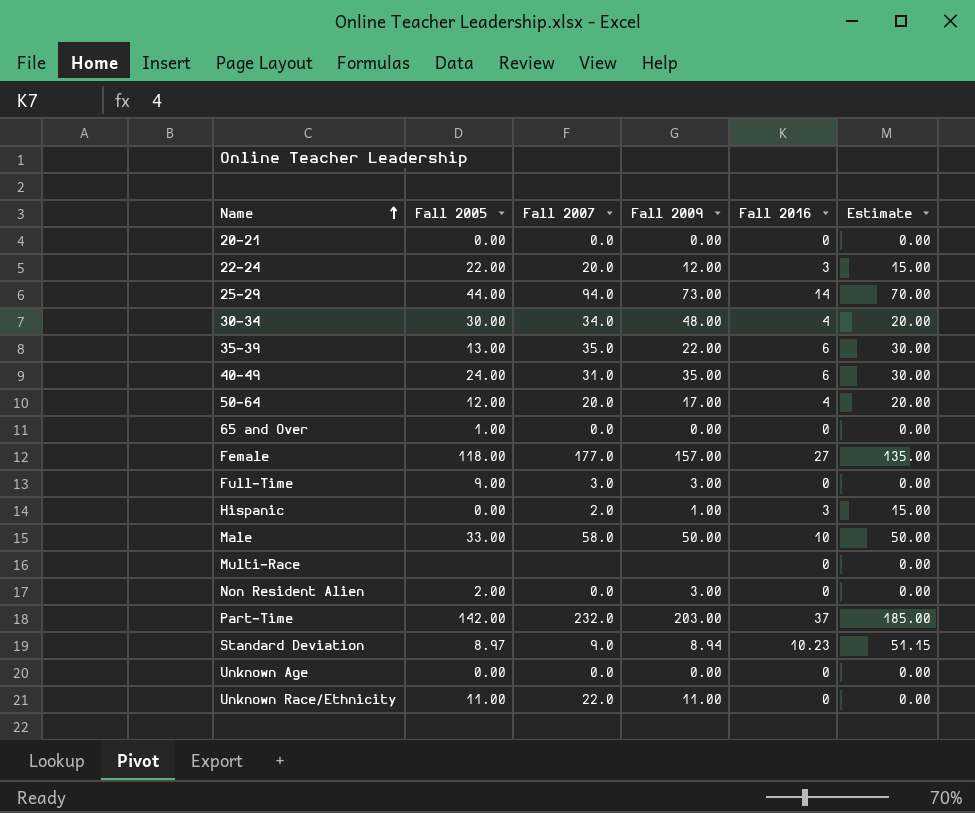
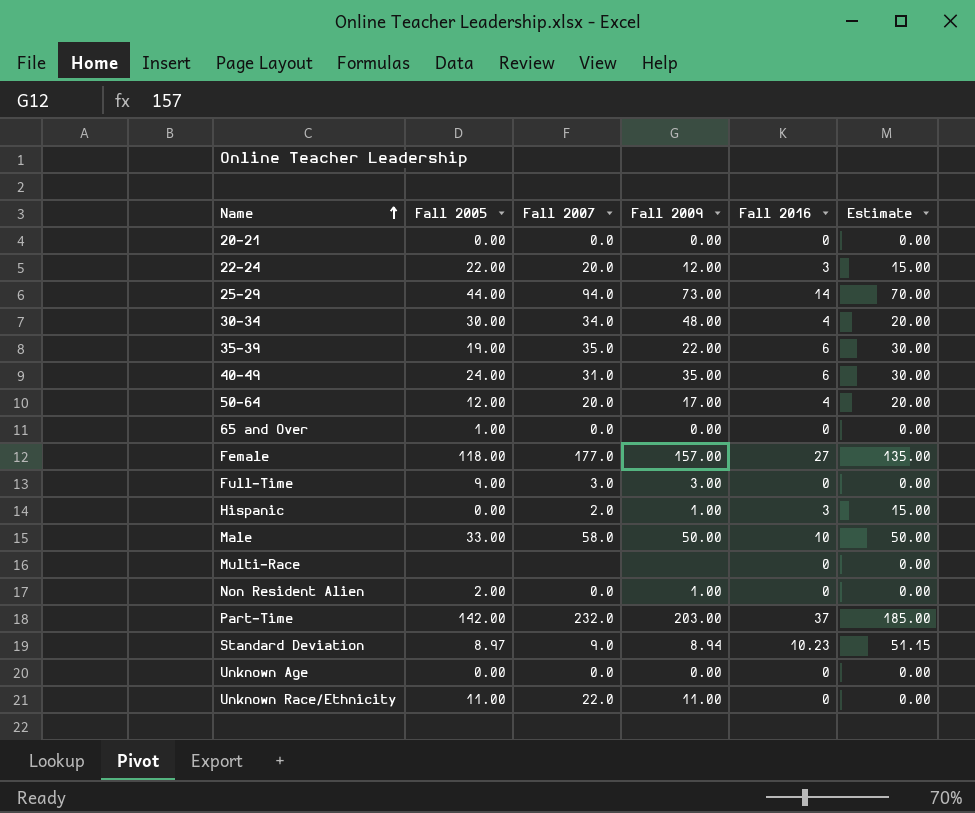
35-39 | Fall 2005: 13.00 -> 19.00
Non Resident Alien | Fall 2009: 3.00 -> 1.00

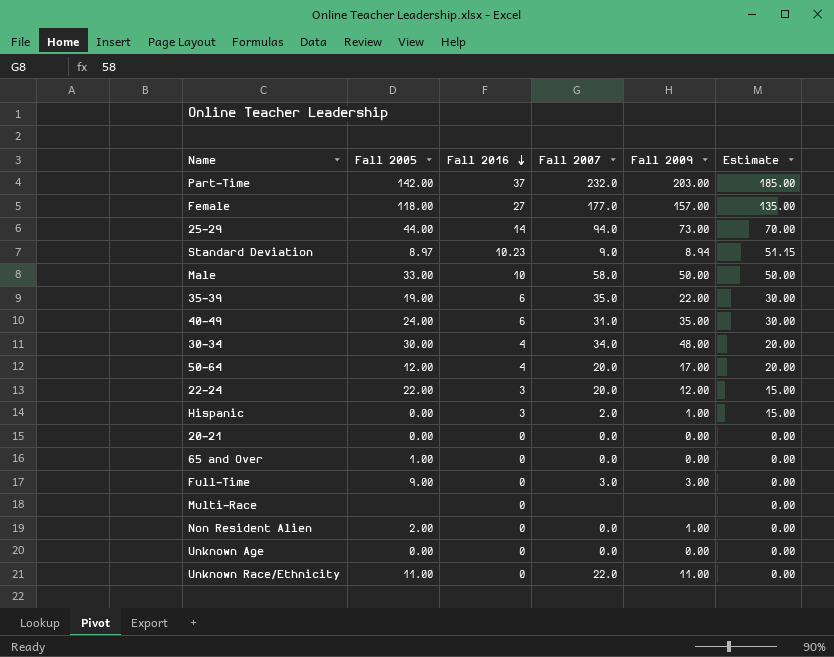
row order: Name ascending -> Fall 2016 descending
column Fall 2016 | position: 5 -> 3

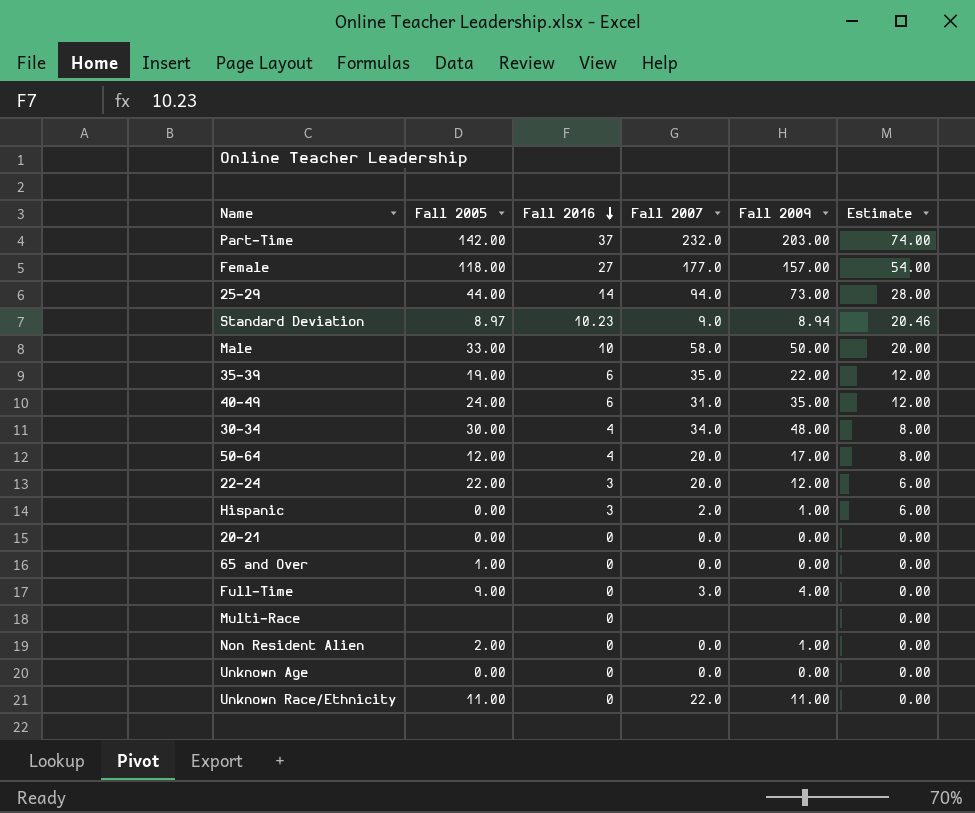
column Estimate | formula: [Fall 2016] * 5 -> [Fall 2016] * 2
Full-Time | Fall 2009: 3.00 -> 4.00

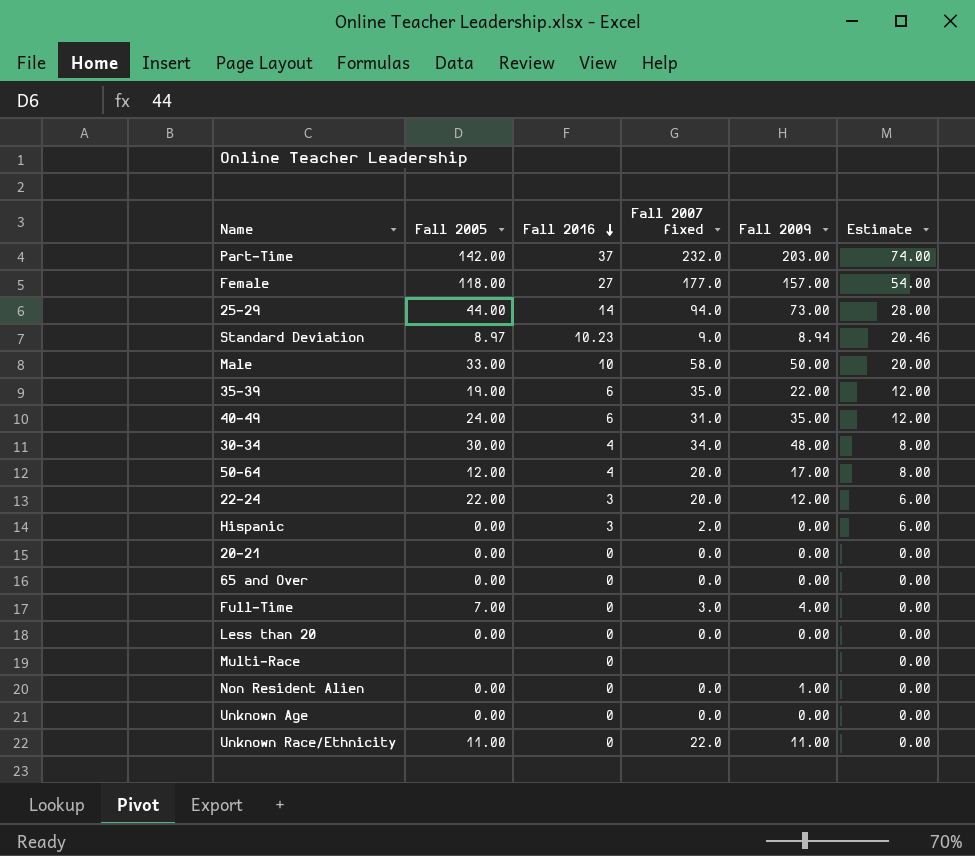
column name: Fall 2007 -> Fall 2007 fixed
Hispanic | Fall 2009: 1.00 -> 0.00
65 and Over | Fall 2005: 1.00 -> 0.00
Full-Time | Fall 2005: 9.00 -> 7.00
row Less than 20: none -> 0.00 | 0 | 0.0 | 0.00 | 0.00
Non Resident Alien | Fall 2005: 2.00 -> 0.00

